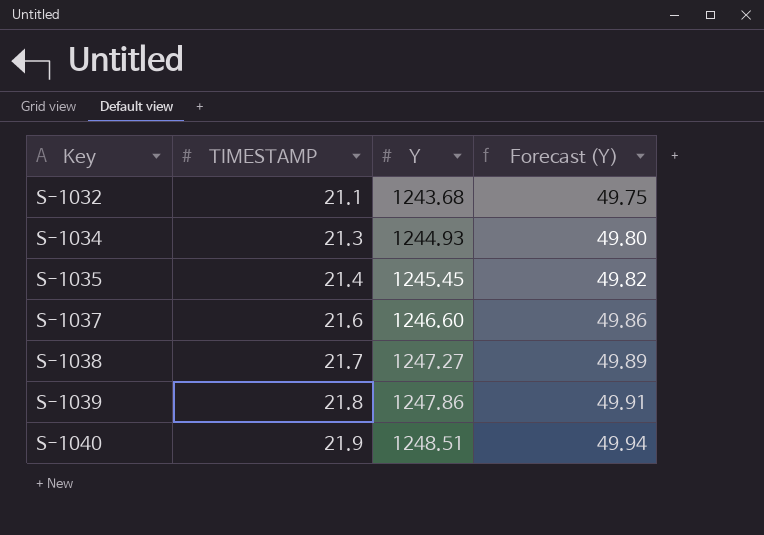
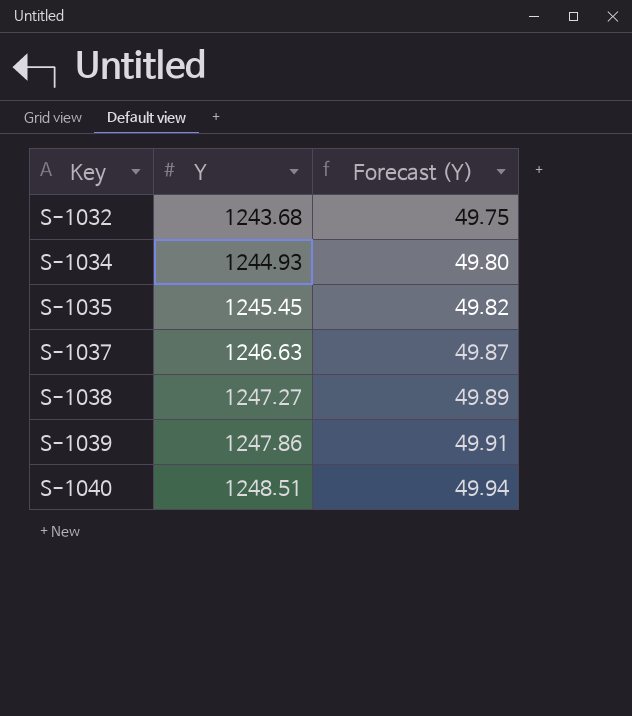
column TIMESTAMP | position: 2 -> none
S-1037 | Y: 1246.60 -> 1246.63
S-1037 | Forecast (Y): 49.86 -> 49.87

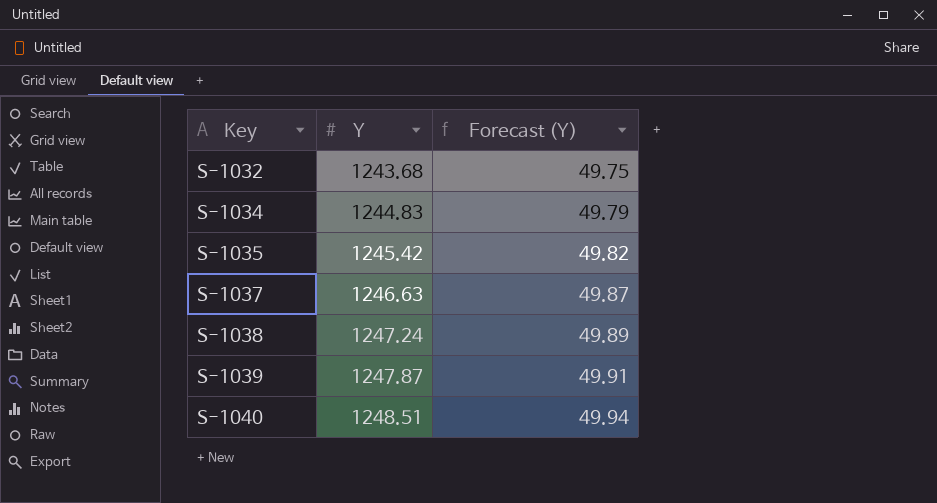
S-1034 | Y: 1244.93 -> 1244.83
S-1034 | Forecast (Y): 49.80 -> 49.79
S-1035 | Y: 1245.45 -> 1245.42
S-1038 | Y: 1247.27 -> 1247.24
S-1039 | Y: 1247.86 -> 1247.87

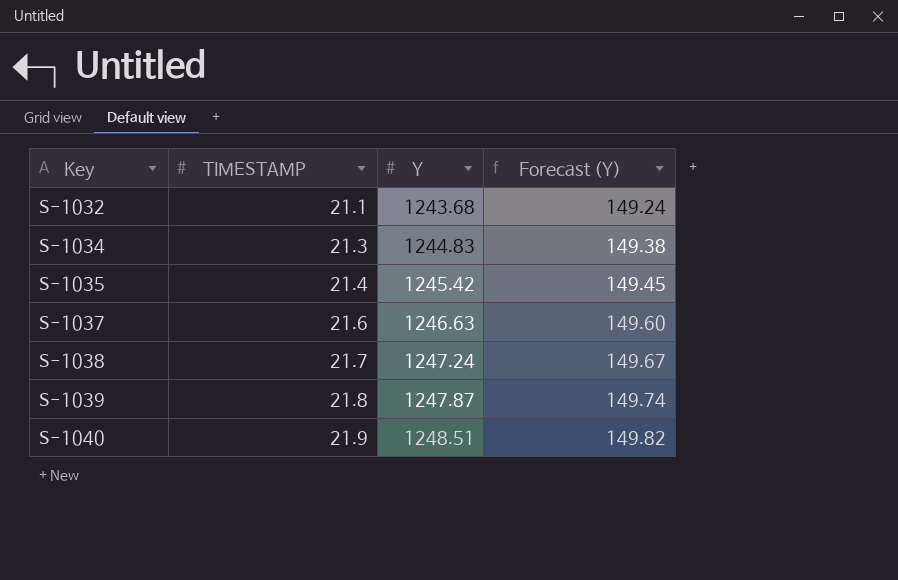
column TIMESTAMP | position: none -> 2
column Forecast (Y) | formula: [Y] * 0.04 -> [Y] * 0.12

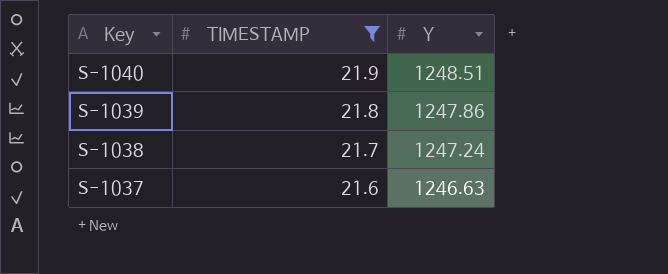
filter: none -> TIMESTAMP >= 21.6
row order: Key ascending -> Key descending
column Forecast (Y) | formula: [Y] * 0.12 -> none
S-1039 | Y: 1247.87 -> 1247.86

